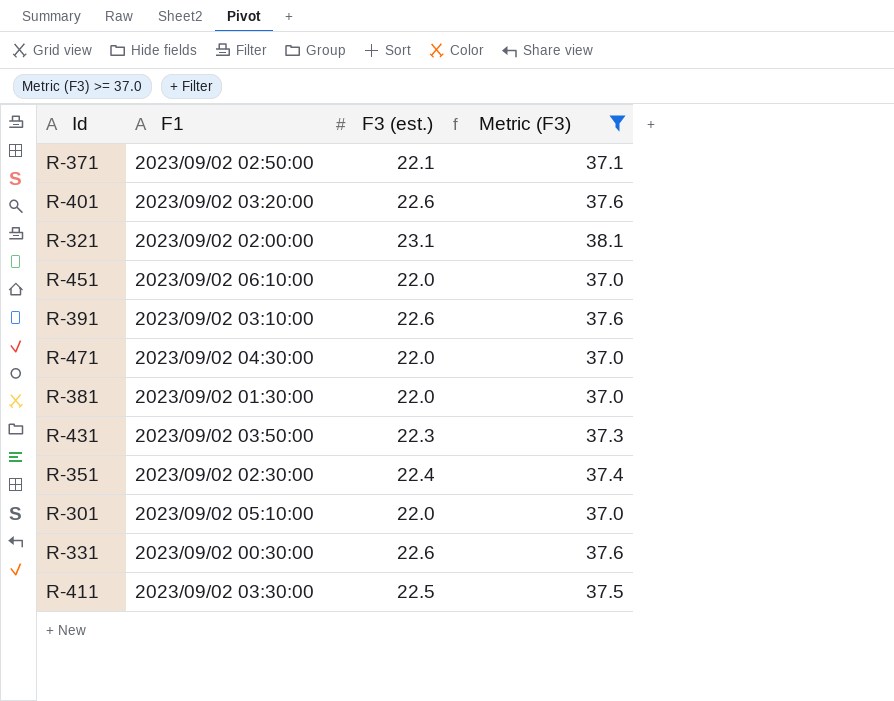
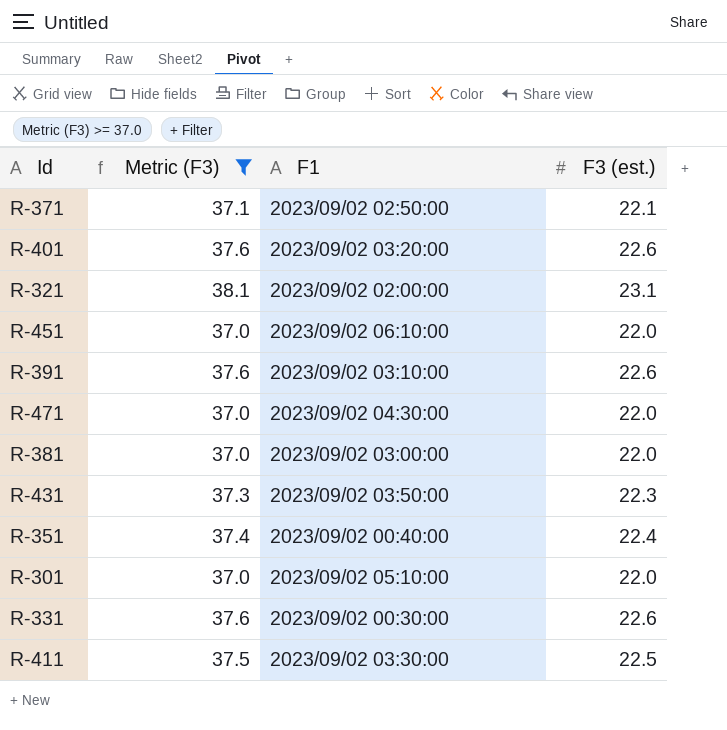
column Metric (F3) | position: 4 -> 2
R-381 | F1: 2023/09/02 01:30:00 -> 2023/09/02 03:00:00
R-351 | F1: 2023/09/02 02:30:00 -> 2023/09/02 00:40:00

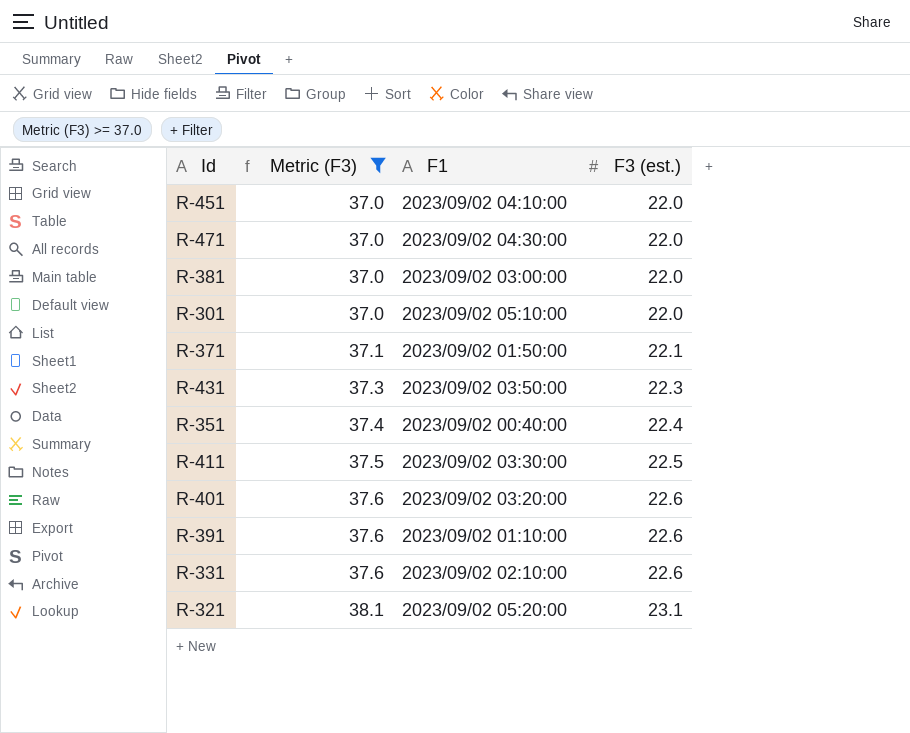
row order: none -> Metric (F3) ascending
R-451 | F1: 2023/09/02 06:10:00 -> 2023/09/02 04:10:00
R-371 | F1: 2023/09/02 02:50:00 -> 2023/09/02 01:50:00
R-391 | F1: 2023/09/02 03:10:00 -> 2023/09/02 01:10:00
R-331 | F1: 2023/09/02 00:30:00 -> 2023/09/02 02:10:00
R-321 | F1: 2023/09/02 02:00:00 -> 2023/09/02 05:20:00

